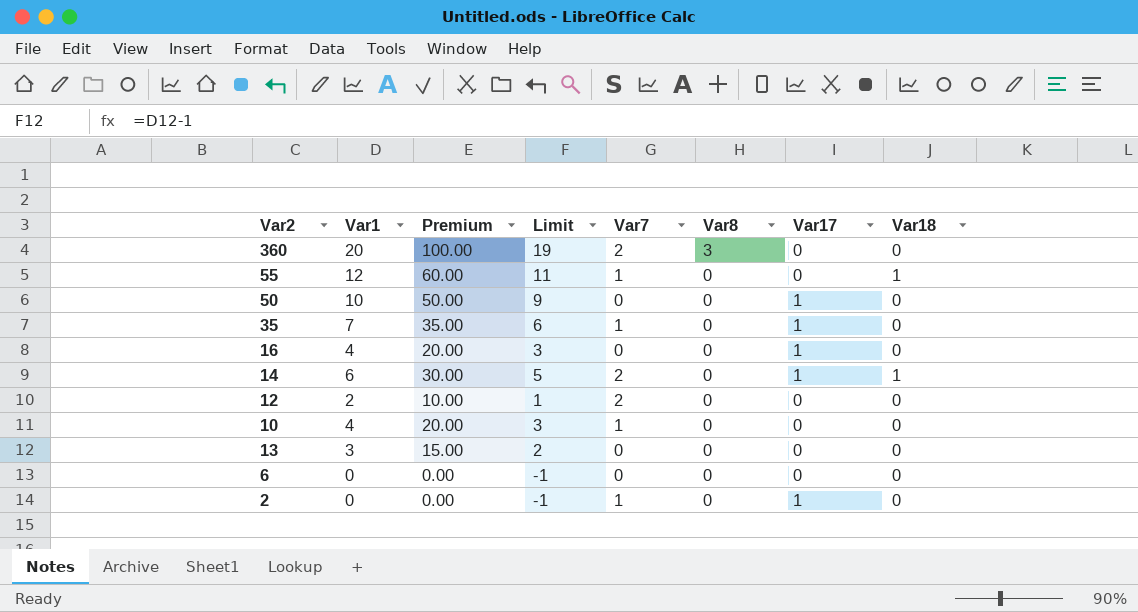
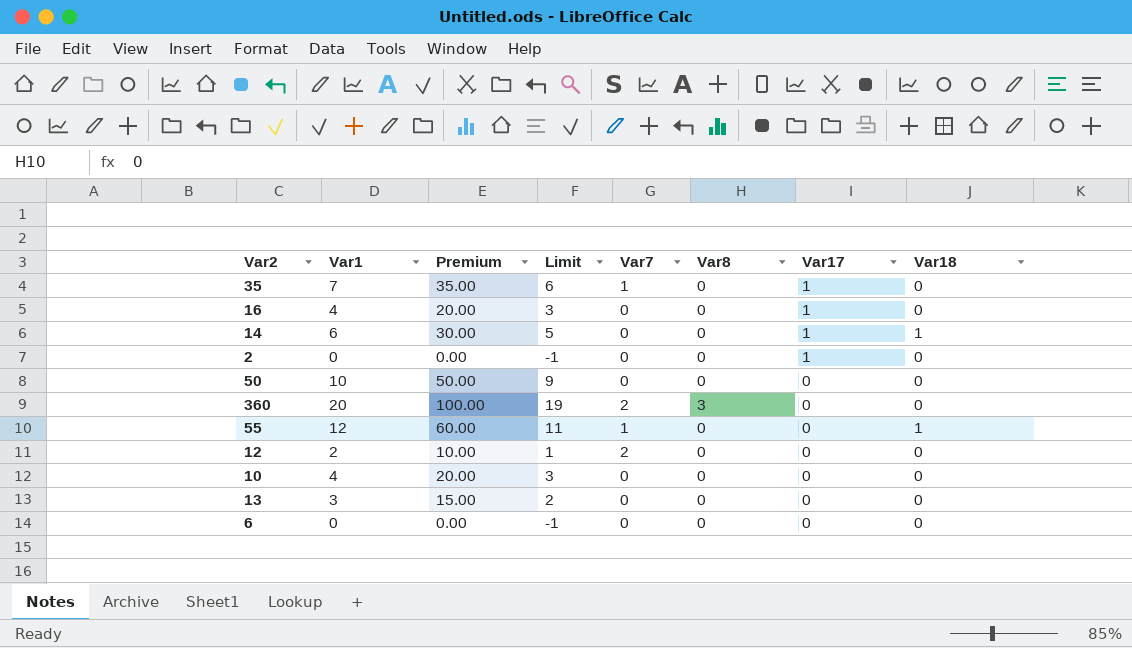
row order: Var8 descending -> Var17 descending
14 | Var7: 2 -> 0
2 | Var7: 1 -> 0
50 | Var17: 1 -> 0
10 | Var7: 1 -> 0

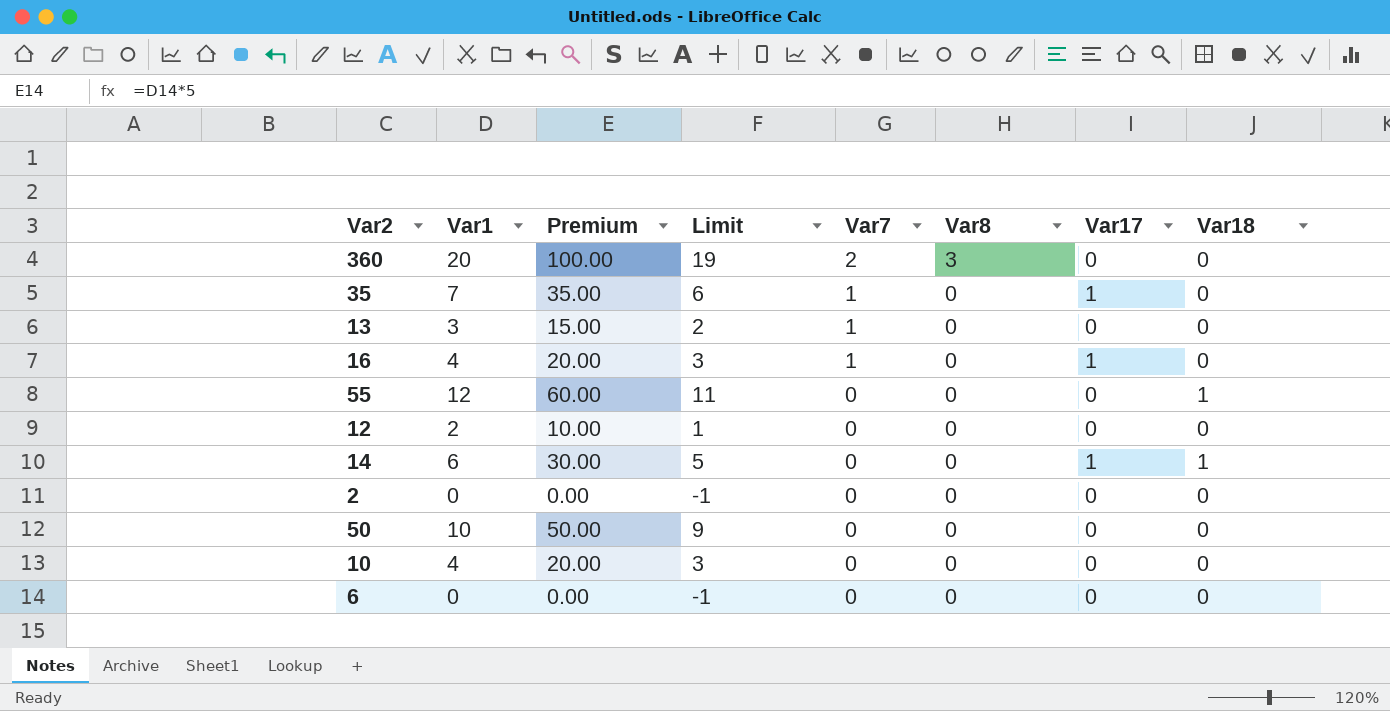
row order: Var17 descending -> Var7 descending
13 | Var7: 0 -> 1
16 | Var7: 0 -> 1
55 | Var7: 1 -> 0
12 | Var7: 2 -> 0
2 | Var17: 1 -> 0

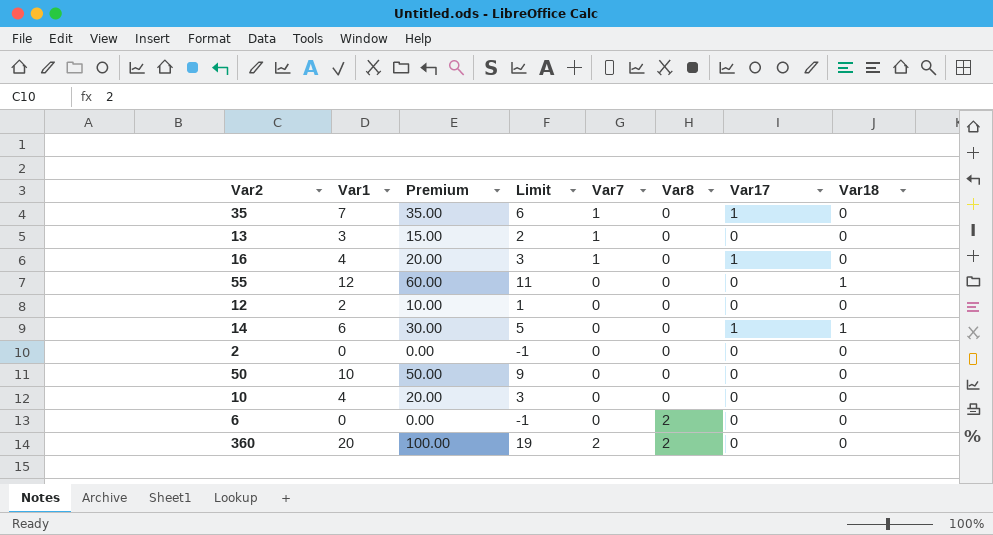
row order: Var7 descending -> Var8 ascending
6 | Var8: 0 -> 2
360 | Var8: 3 -> 2

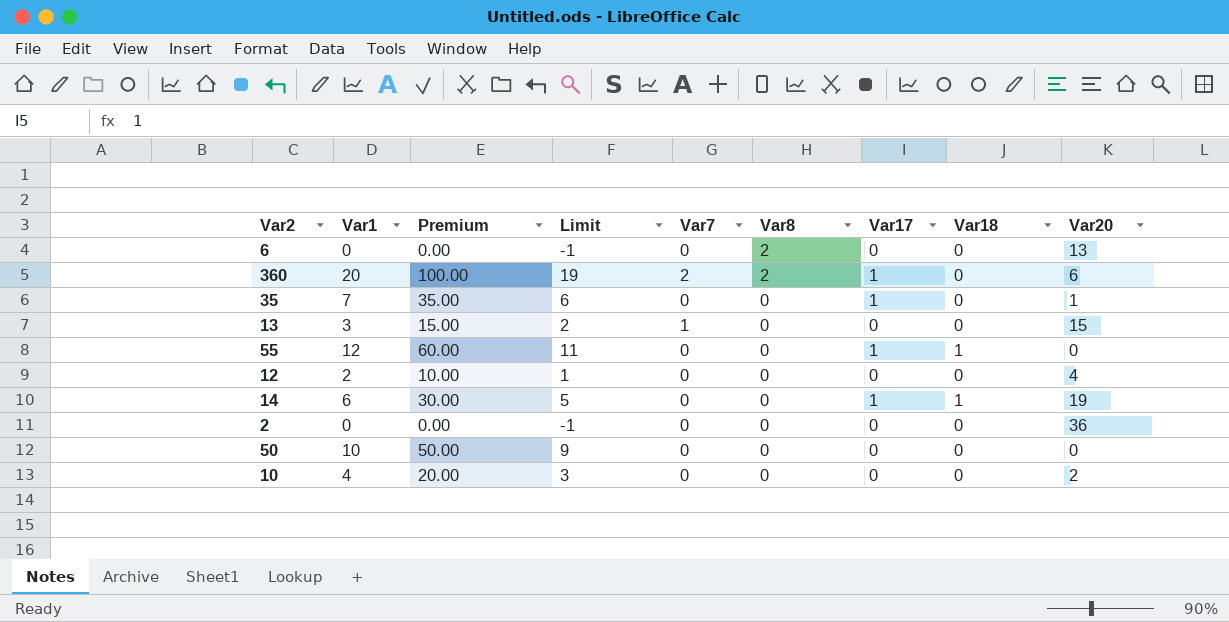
row order: Var8 ascending -> Var8 descending
column Var20 | position: none -> 9
row 16: 4 | 20.00 | 3 | 1 | 0 | 1 | 0 -> none
360 | Var17: 0 -> 1
35 | Var7: 1 -> 0
55 | Var17: 0 -> 1

